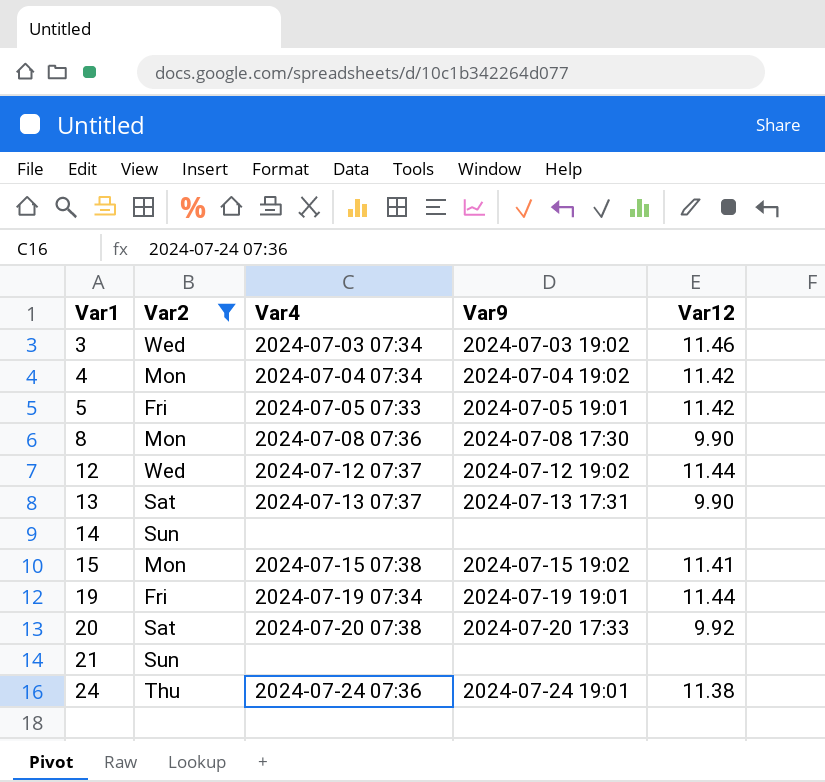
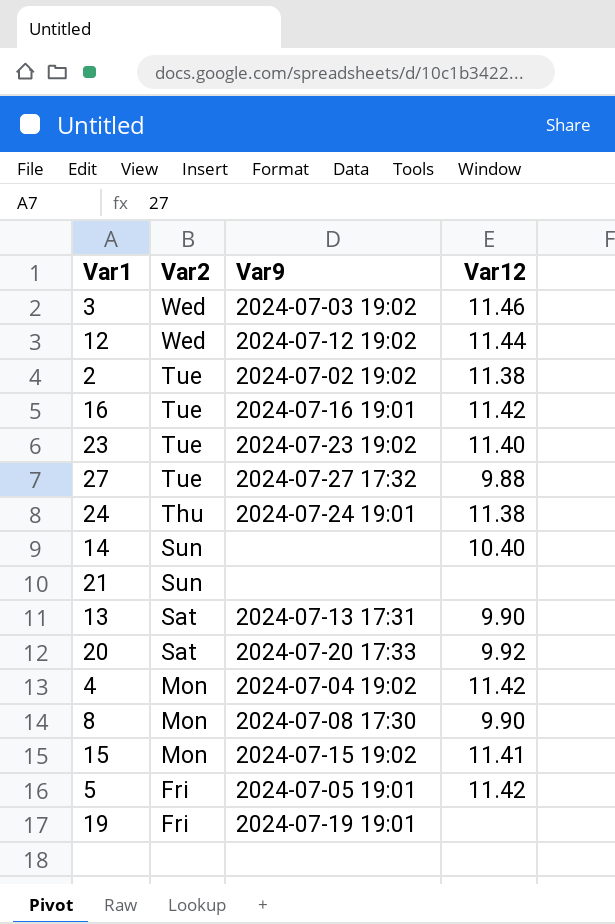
filter: Var2 != Tue -> none
row order: Var1 ascending -> Var2 descending
column Var4 | position: 3 -> none
14 | Var12: none -> 10.40
19 | Var12: 11.44 -> none

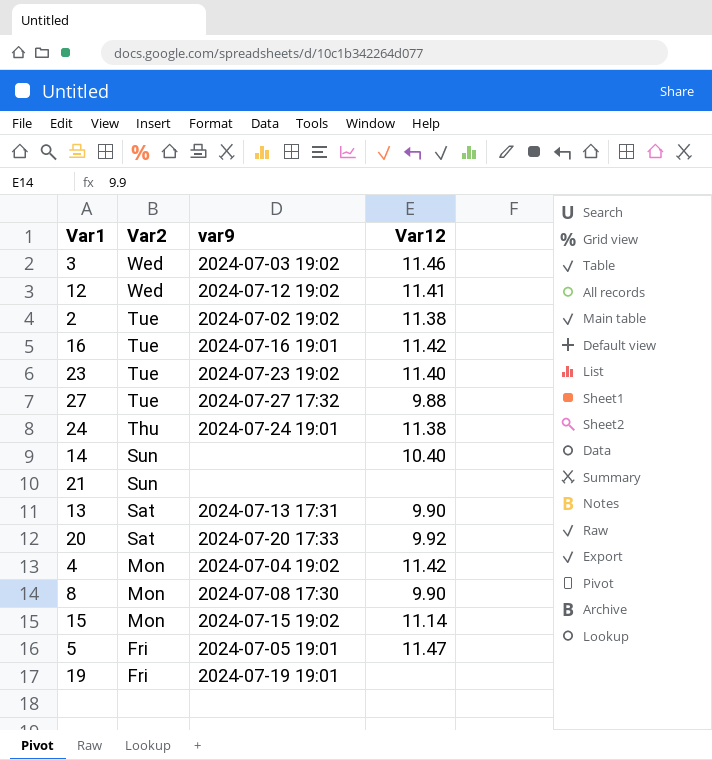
column name: Var9 -> var9
12 | Var12: 11.44 -> 11.41
15 | Var12: 11.41 -> 11.14
5 | Var12: 11.42 -> 11.47

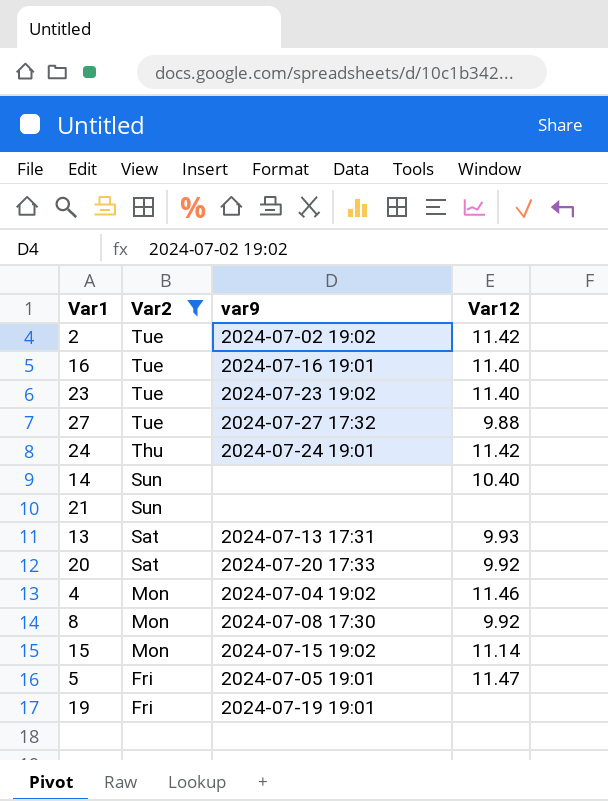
filter: none -> Var2 != Wed
2 | Var12: 11.38 -> 11.42
16 | Var12: 11.42 -> 11.40
24 | Var12: 11.38 -> 11.42
13 | Var12: 9.90 -> 9.93
4 | Var12: 11.42 -> 11.46
8 | Var12: 9.90 -> 9.92

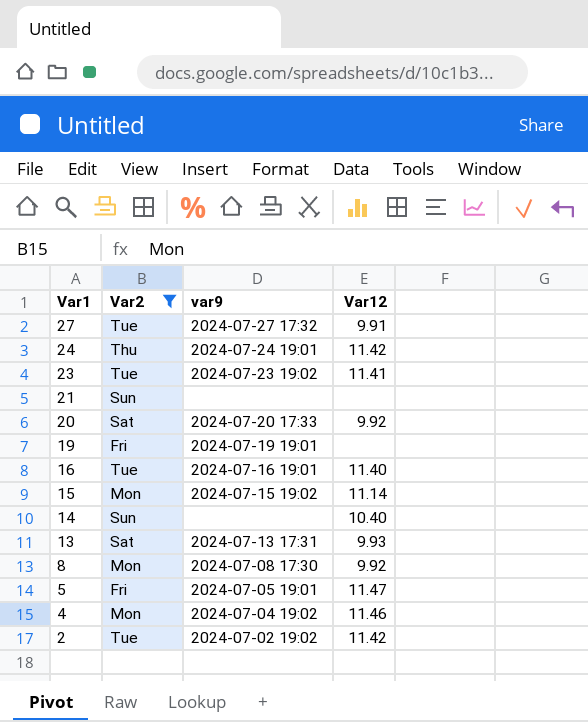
row order: Var2 descending -> Var1 descending
27 | Var12: 9.88 -> 9.91
23 | Var12: 11.40 -> 11.41

